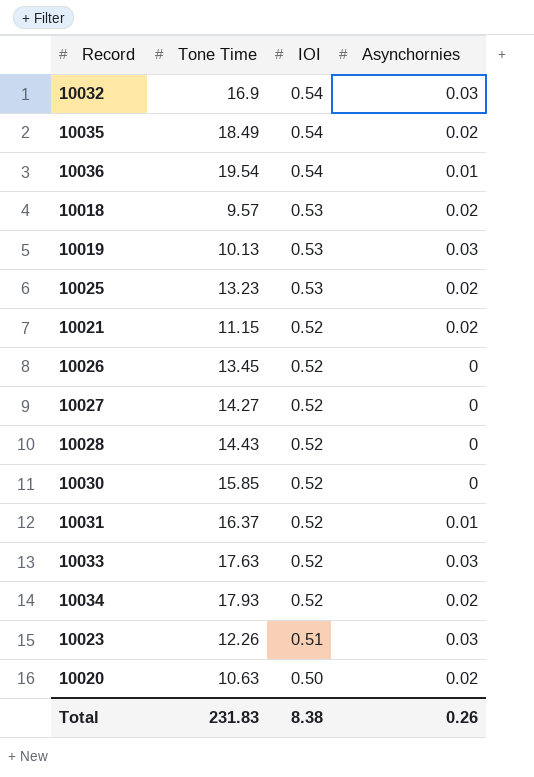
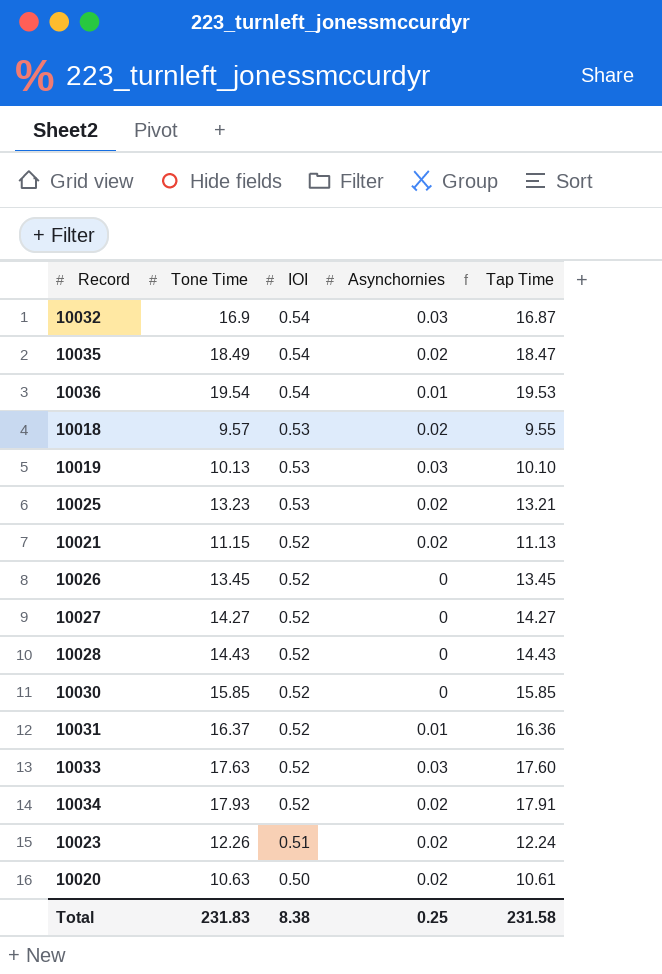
column Tap Time | formula: none -> [Tone Time] - [Asynchornies]
10023 | Asynchornies: 0.03 -> 0.02
Total | Asynchornies: 0.26 -> 0.25

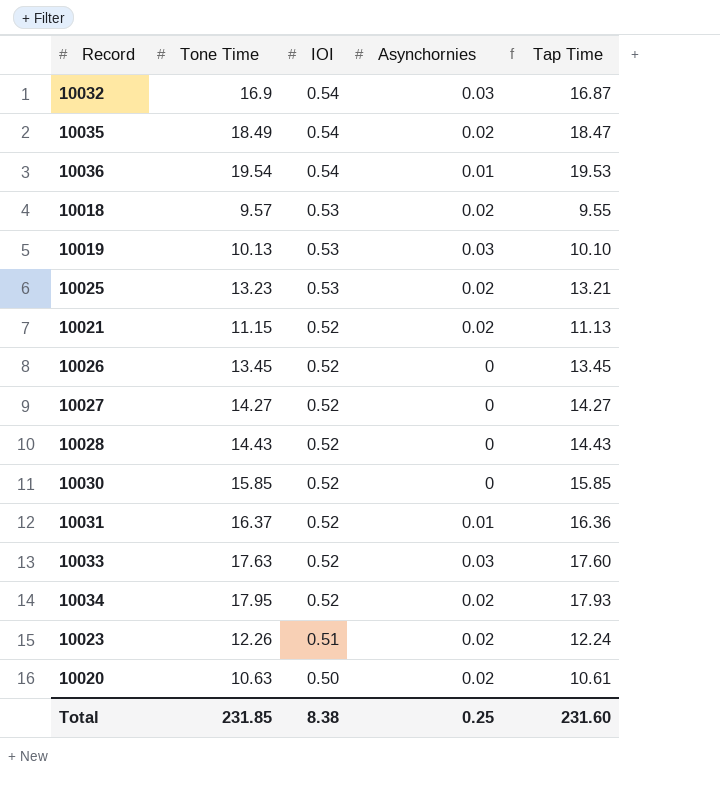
10034 | Tone Time: 17.93 -> 17.95
10034 | Tap Time: 17.91 -> 17.93
Total | Tone Time: 231.83 -> 231.85
Total | Tap Time: 231.58 -> 231.60

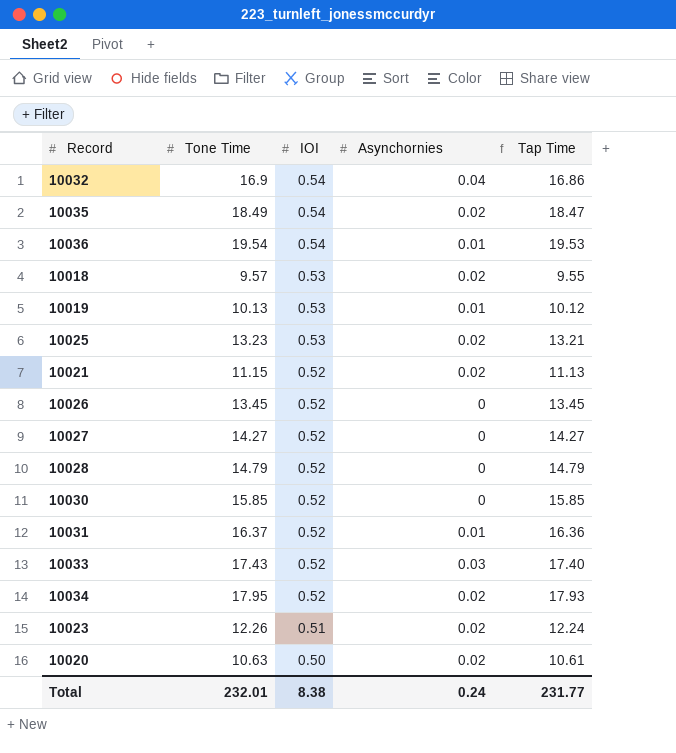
10032 | Asynchornies: 0.03 -> 0.04
10032 | Tap Time: 16.87 -> 16.86
10019 | Asynchornies: 0.03 -> 0.01
10019 | Tap Time: 10.10 -> 10.12
10028 | Tone Time: 14.43 -> 14.79
10028 | Tap Time: 14.43 -> 14.79
10033 | Tone Time: 17.63 -> 17.43
10033 | Tap Time: 17.60 -> 17.40
Total | Tone Time: 231.85 -> 232.01
Total | Asynchornies: 0.25 -> 0.24
Total | Tap Time: 231.60 -> 231.77

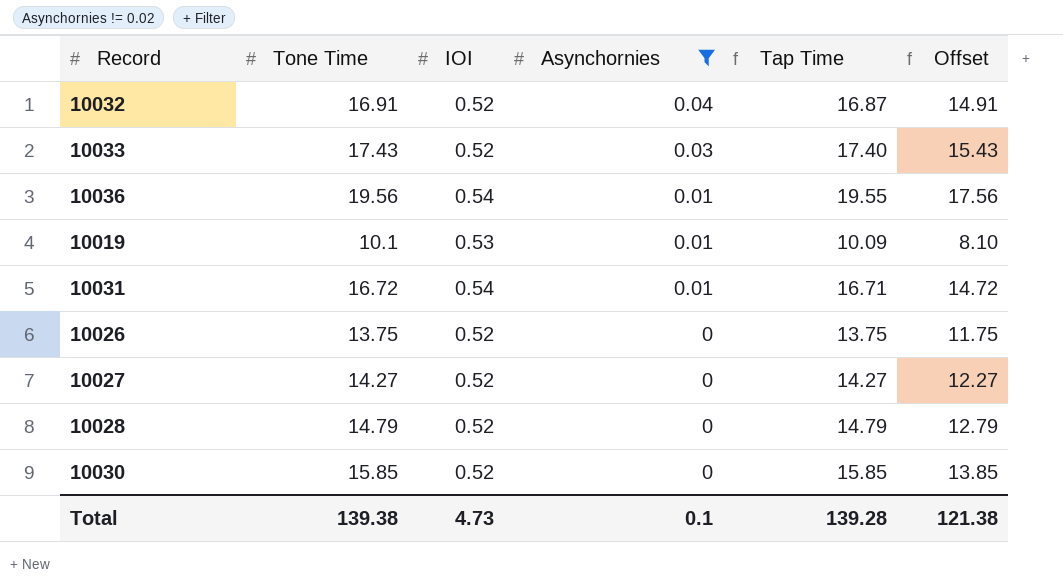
filter: none -> Asynchornies != 0.02
row order: IOI descending -> Asynchornies descending
column Offset | formula: none -> [Tone Time] - 2
10032 | Tone Time: 16.9 -> 16.91
10032 | IOI: 0.54 -> 0.52
10032 | Tap Time: 16.86 -> 16.87
10036 | Tone Time: 19.54 -> 19.56
10036 | Tap Time: 19.53 -> 19.55
10019 | Tone Time: 10.13 -> 10.1
10019 | Tap Time: 10.12 -> 10.09
10031 | Tone Time: 16.37 -> 16.72
10031 | IOI: 0.52 -> 0.54
10031 | Tap Time: 16.36 -> 16.71
10026 | Tone Time: 13.45 -> 13.75
10026 | Tap Time: 13.45 -> 13.75
Total | Tone Time: 232.01 -> 139.38
Total | IOI: 8.38 -> 4.73
Total | Asynchornies: 0.24 -> 0.1
Total | Tap Time: 231.77 -> 139.28

